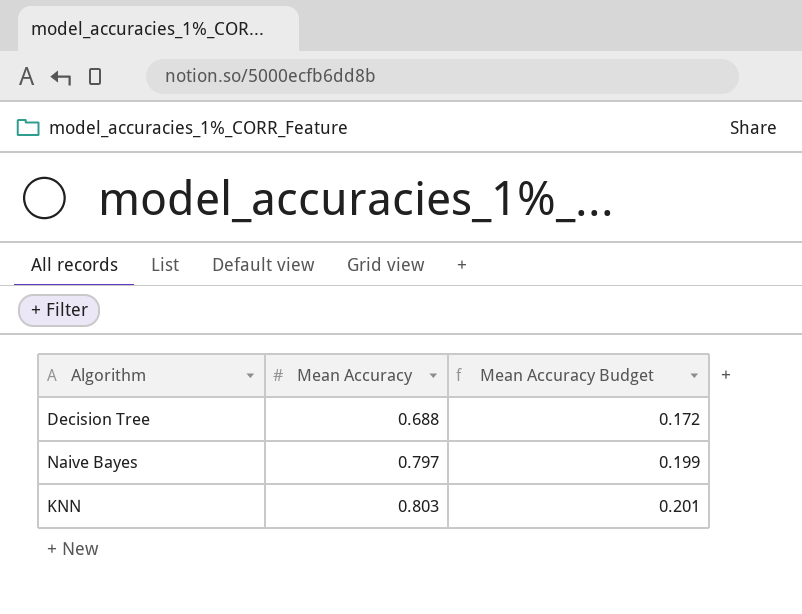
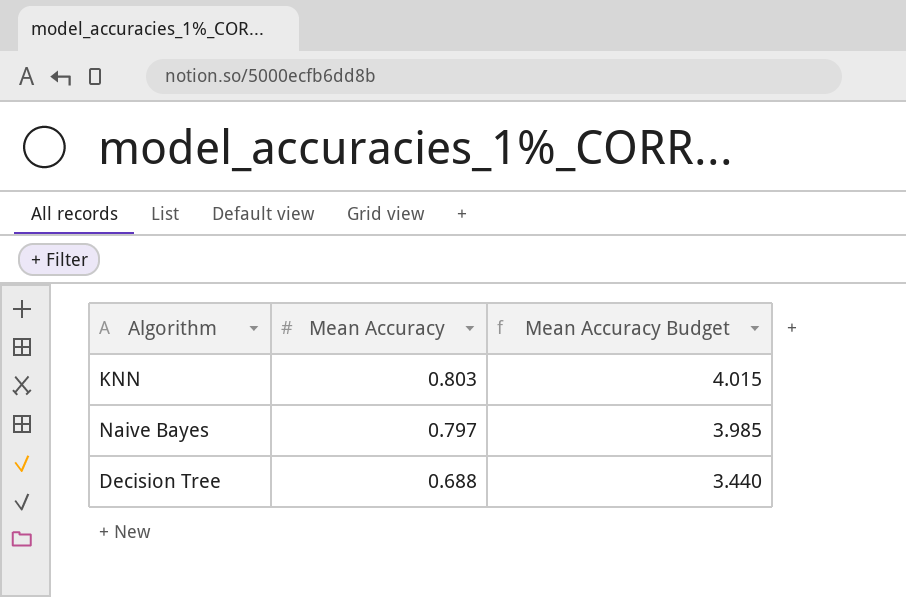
row order: Mean Accuracy ascending -> Mean Accuracy descending
column Mean Accuracy Budget | formula: [Mean Accuracy] * 0.25 -> [Mean Accuracy] * 5

